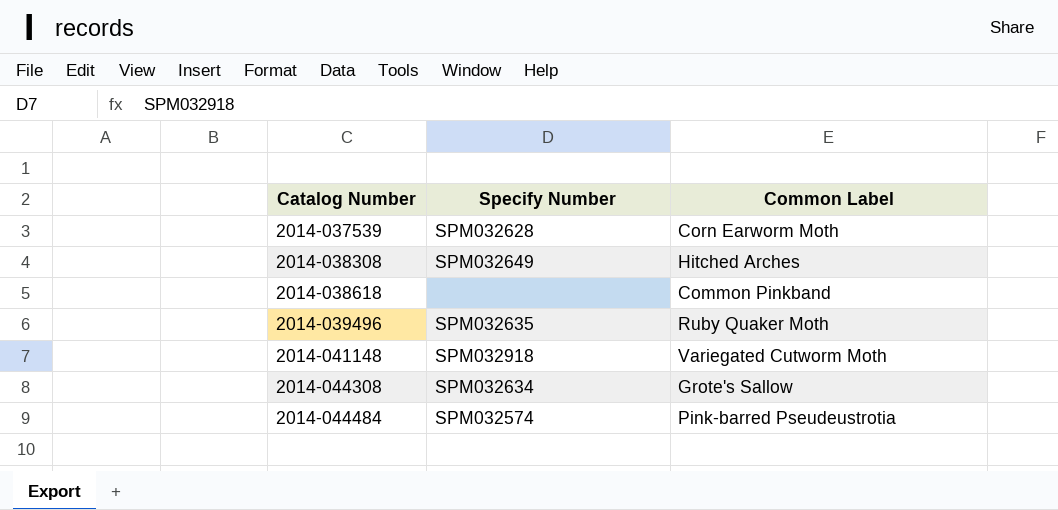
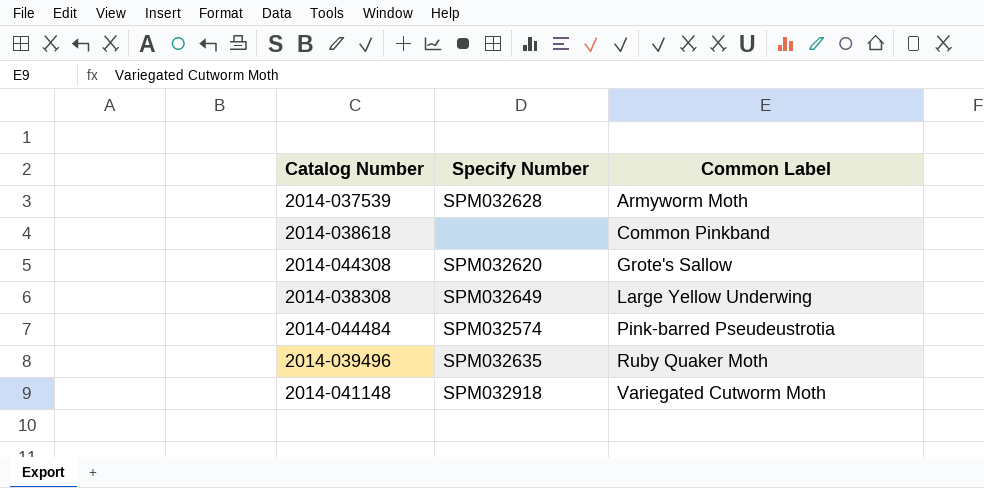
row order: Catalog Number ascending -> Common Label ascending
2014-037539 | Common Label: Corn Earworm Moth -> Armyworm Moth
2014-044308 | Specify Number: SPM032634 -> SPM032620
2014-038308 | Common Label: Hitched Arches -> Large Yellow Underwing

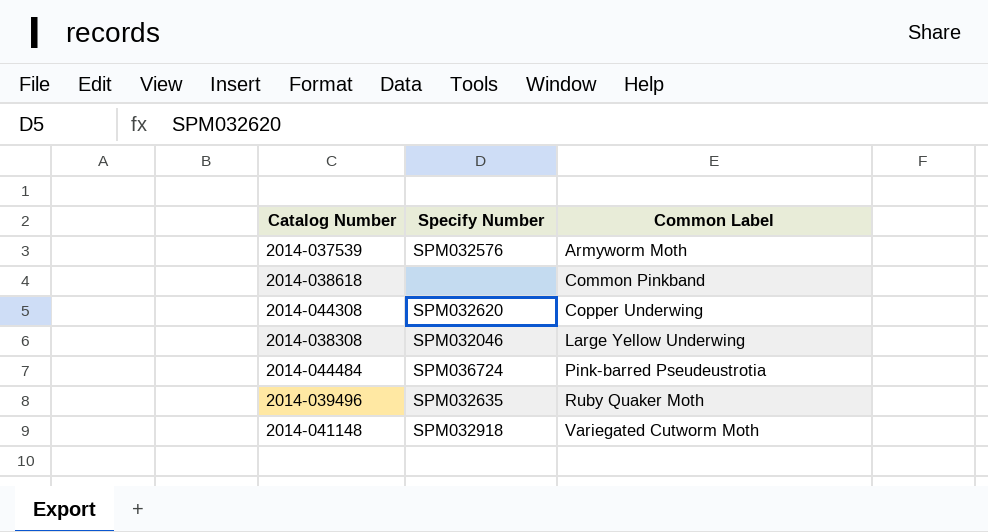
2014-037539 | Specify Number: SPM032628 -> SPM032576
2014-044308 | Common Label: Grote's Sallow -> Copper Underwing
2014-038308 | Specify Number: SPM032649 -> SPM032046
2014-044484 | Specify Number: SPM032574 -> SPM036724

